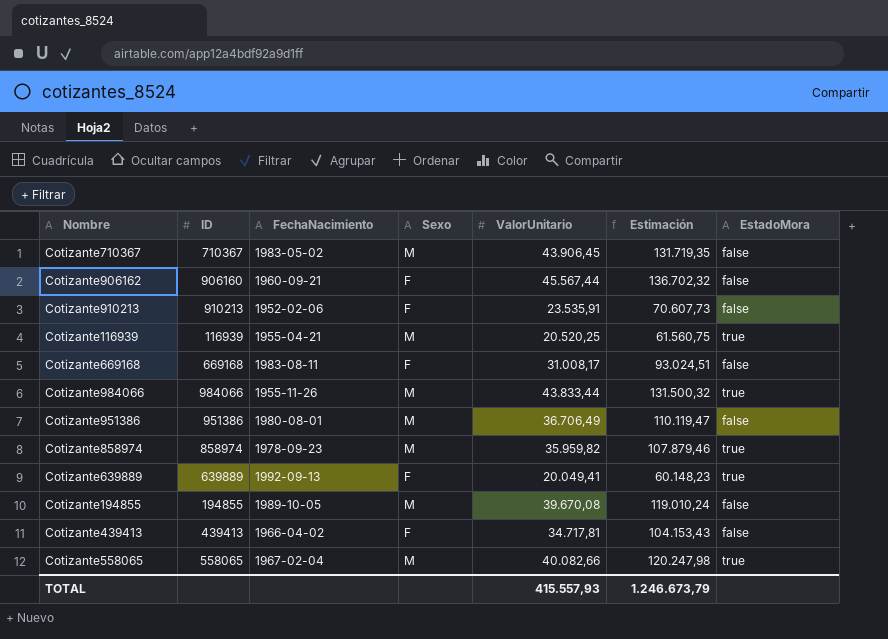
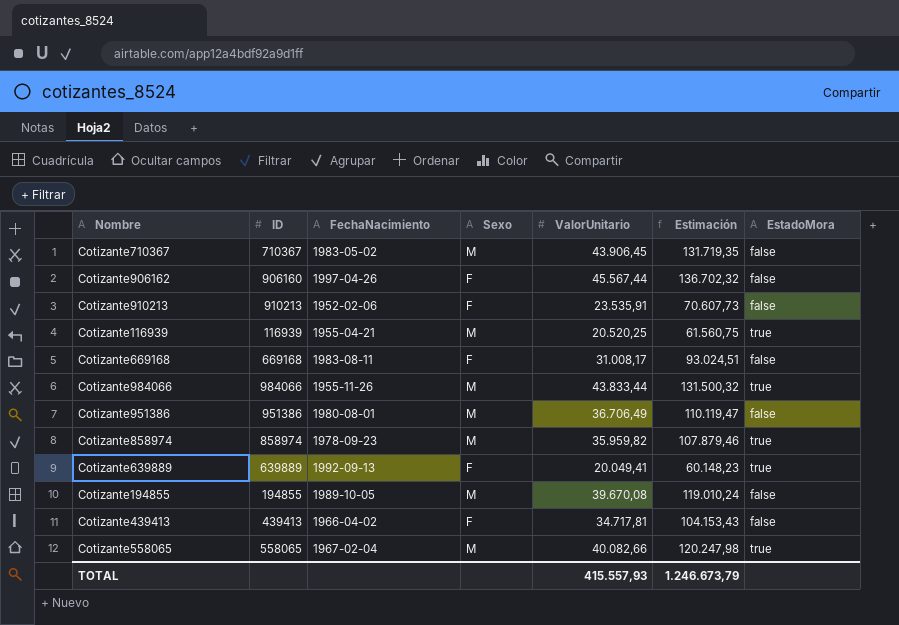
Cotizante906162 | FechaNacimiento: 1960-09-21 -> 1997-04-26

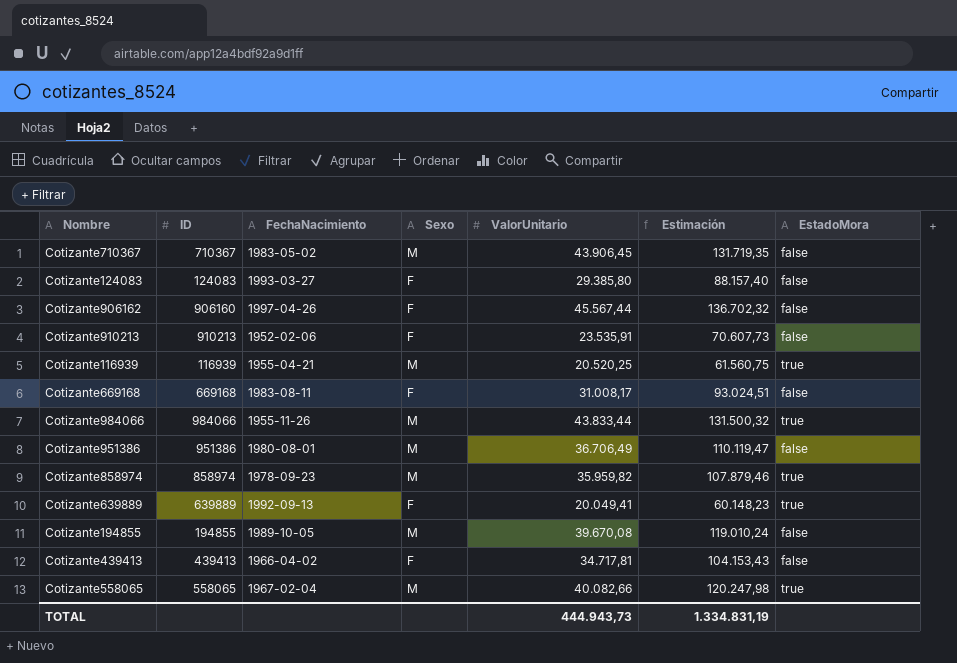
row Cotizante124083: none -> 124083 | 1993-03-27 | F | 29.385,80 | 88.157,40 | false
TOTAL | ValorUnitario: 415.557,93 -> 444.943,73
TOTAL | Estimación: 1.246.673,79 -> 1.334.831,19

